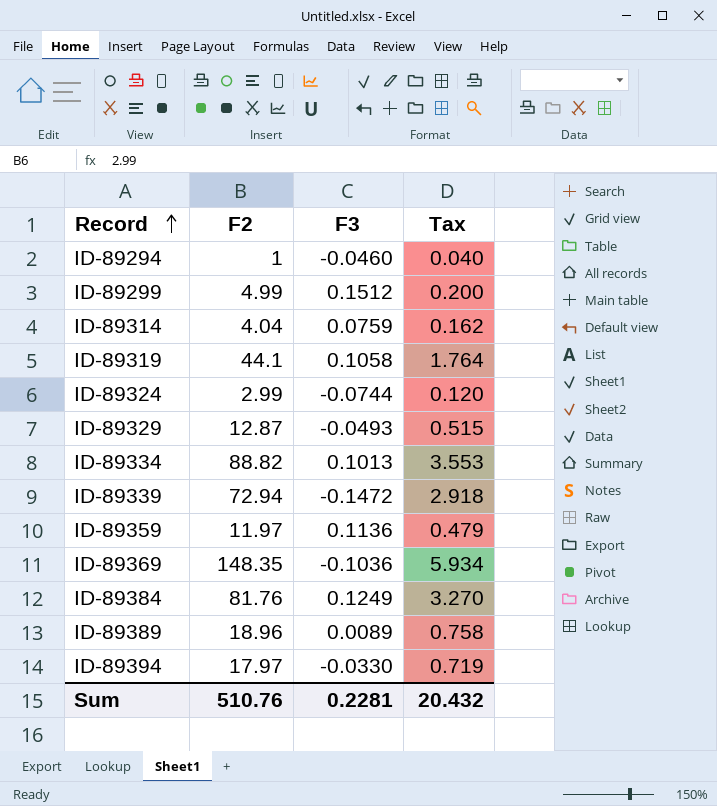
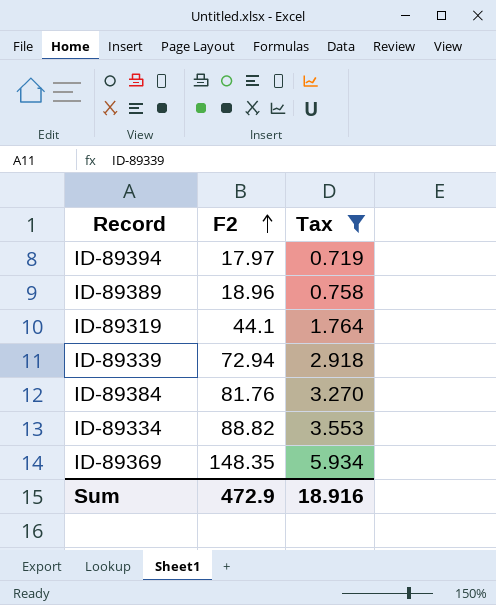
filter: none -> Tax >= 0.719
row order: Record ascending -> F2 ascending
column F3 | position: 3 -> none
Sum | F2: 510.76 -> 472.9
Sum | Tax: 20.432 -> 18.916

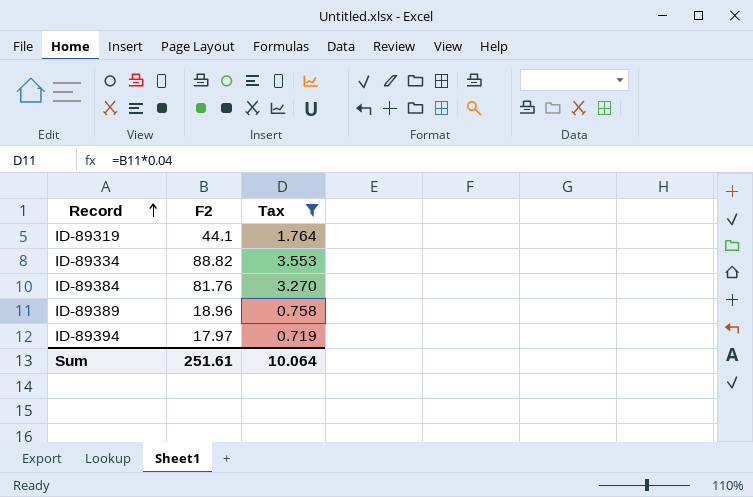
row order: F2 ascending -> Record ascending
row ID-89339: 72.94 | 2.918 -> none
row ID-89369: 148.35 | 5.934 -> none
Sum | F2: 472.9 -> 251.61
Sum | Tax: 18.916 -> 10.064

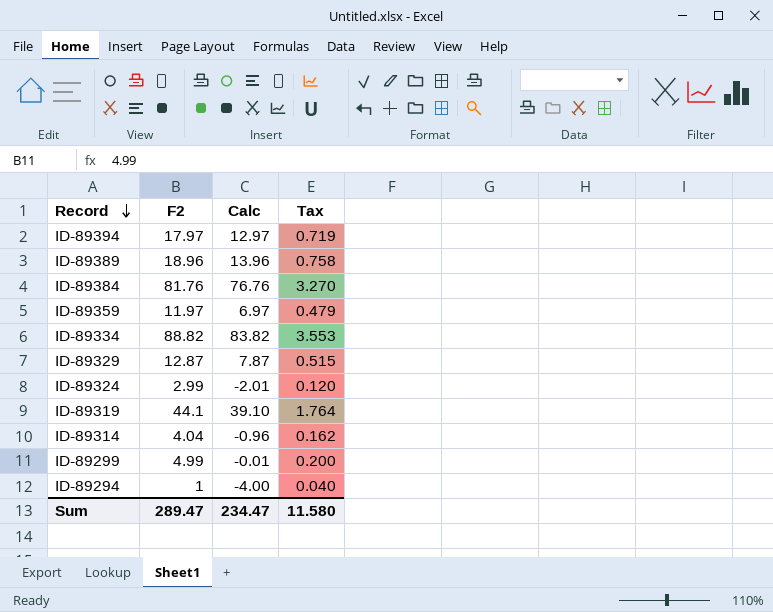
filter: Tax >= 0.719 -> none
row order: Record ascending -> Record descending
column Calc | formula: none -> [F2] - 5
Sum | F2: 251.61 -> 289.47
Sum | Tax: 10.064 -> 11.580

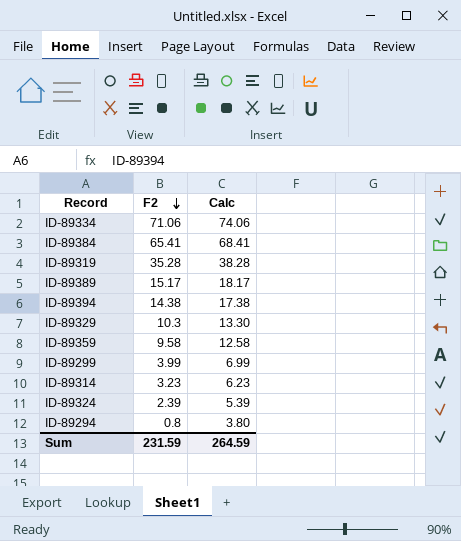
row order: Record descending -> F2 descending
column Tax | formula: [F2] * 0.04 -> none
column Calc | formula: [F2] - 5 -> [F2] + 3
ID-89334 | F2: 88.82 -> 71.06
ID-89384 | F2: 81.76 -> 65.41
ID-89319 | F2: 44.1 -> 35.28
ID-89389 | F2: 18.96 -> 15.17
ID-89394 | F2: 17.97 -> 14.38
ID-89329 | F2: 12.87 -> 10.3
ID-89359 | F2: 11.97 -> 9.58
ID-89299 | F2: 4.99 -> 3.99
ID-89314 | F2: 4.04 -> 3.23
ID-89324 | F2: 2.99 -> 2.39
ID-89294 | F2: 1 -> 0.8
Sum | F2: 289.47 -> 231.59
Sum | Calc: 234.47 -> 264.59

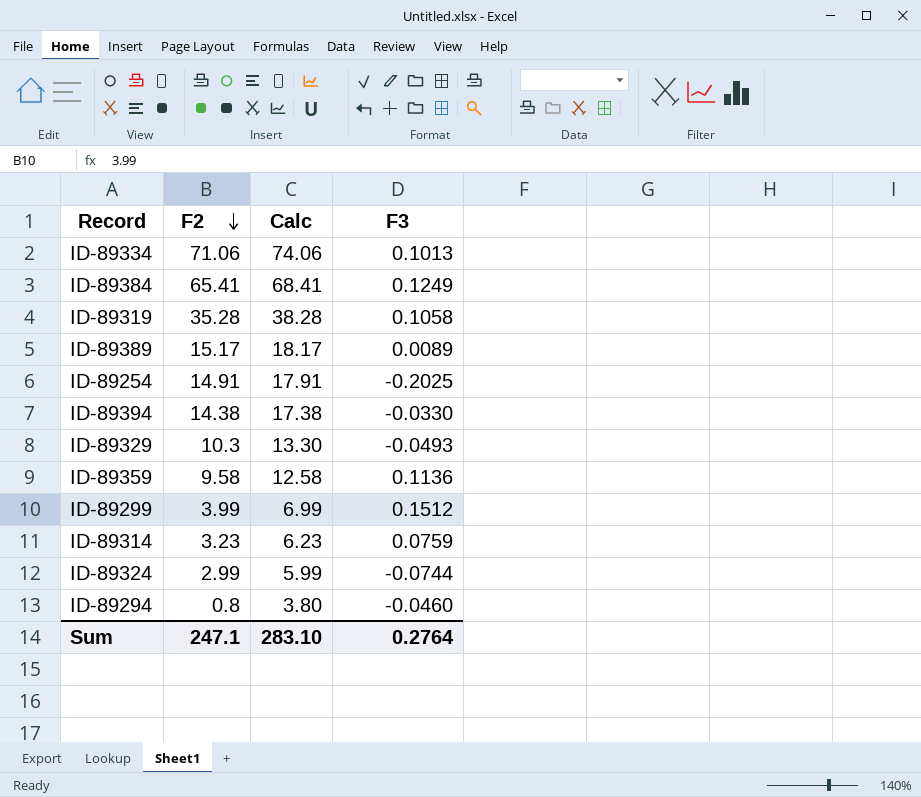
column F3 | position: none -> 4
row ID-89254: none -> 14.91 | 17.91 | -0.2025
ID-89324 | F2: 2.39 -> 2.99
ID-89324 | Calc: 5.39 -> 5.99
Sum | F2: 231.59 -> 247.1
Sum | Calc: 264.59 -> 283.10

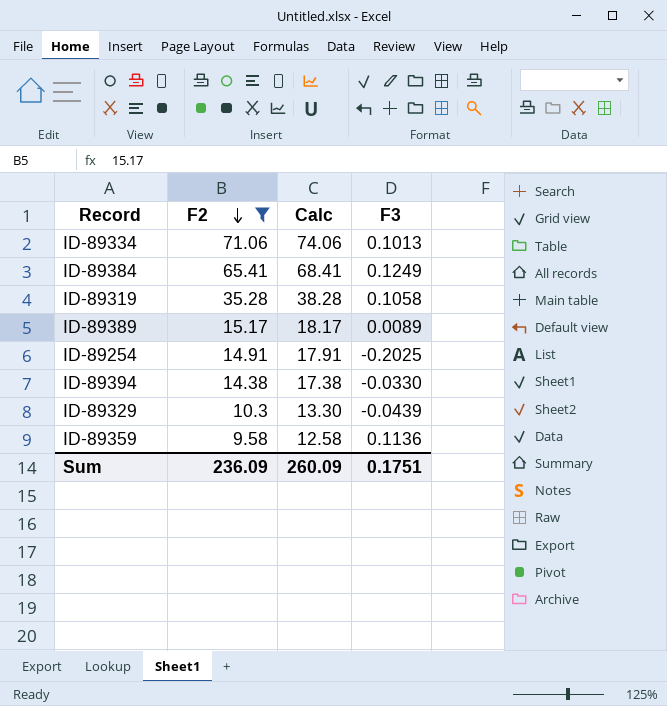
filter: none -> F2 >= 9.58
ID-89329 | F3: -0.0493 -> -0.0439
Sum | F2: 247.1 -> 236.09
Sum | Calc: 283.10 -> 260.09
Sum | F3: 0.2764 -> 0.1751

